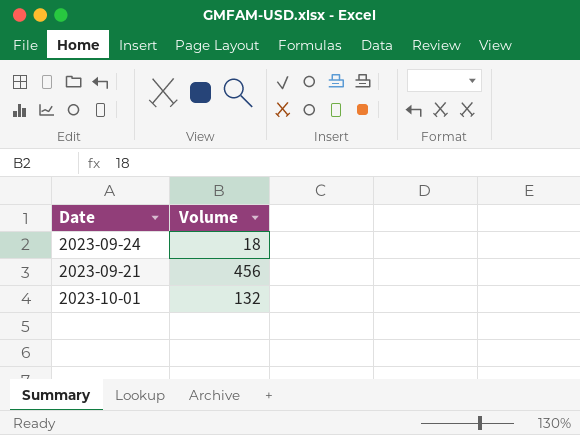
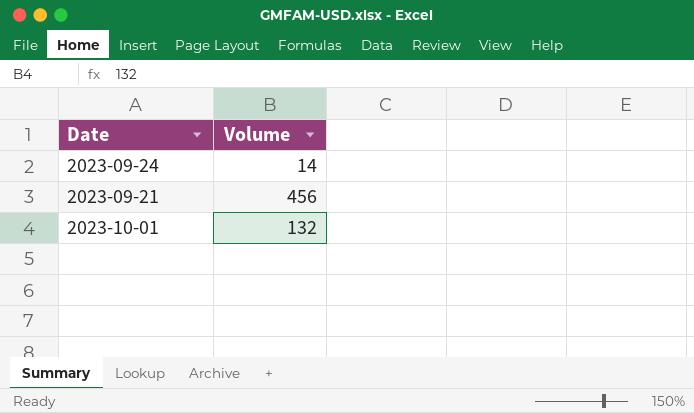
2023-09-24 | Volume: 18 -> 14

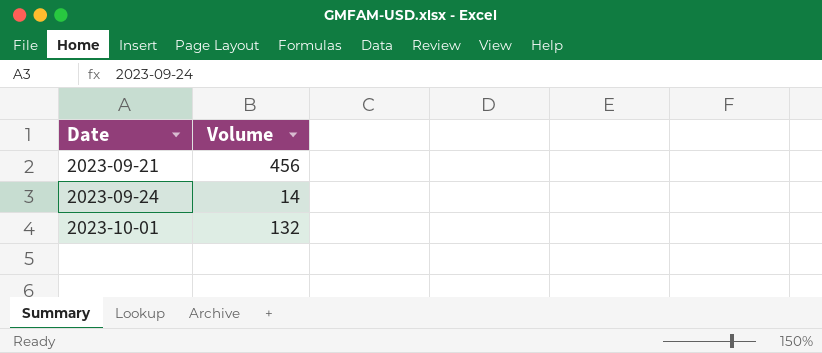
row order: none -> Date ascending

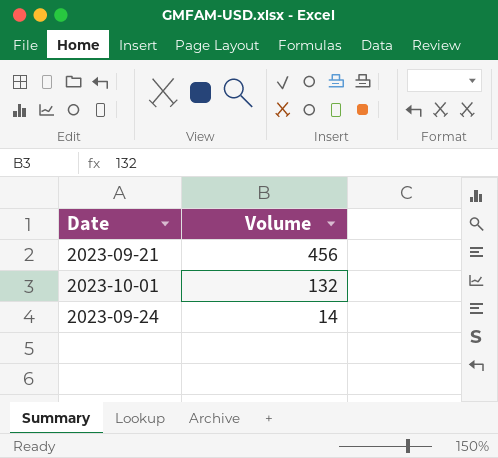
row order: Date ascending -> Volume descending

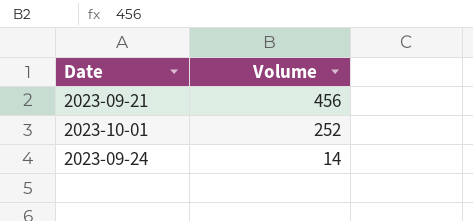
2023-10-01 | Volume: 132 -> 252

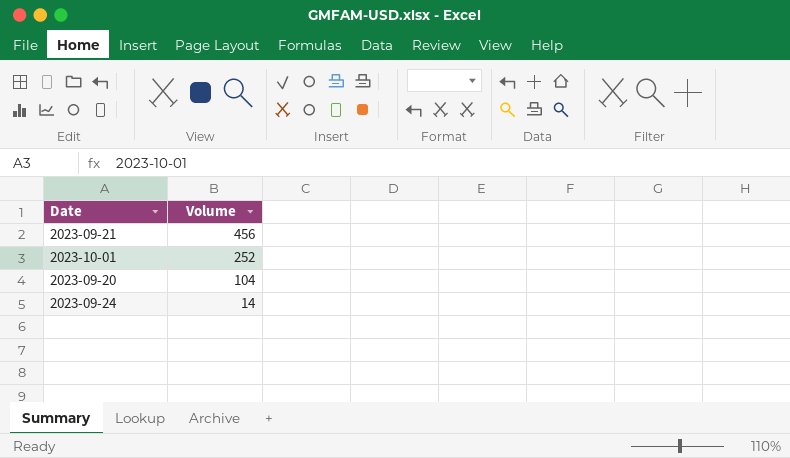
row 2023-09-20: none -> 104

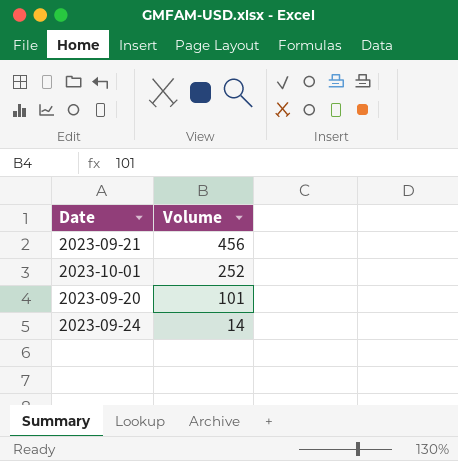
2023-09-20 | Volume: 104 -> 101

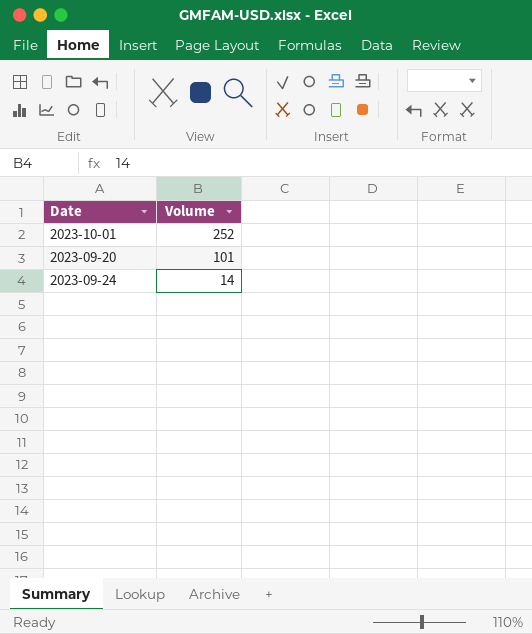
row 2023-09-21: 456 -> none

